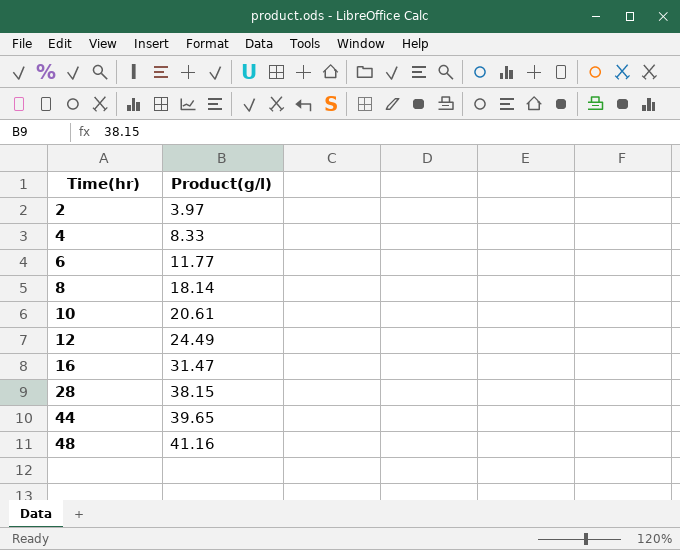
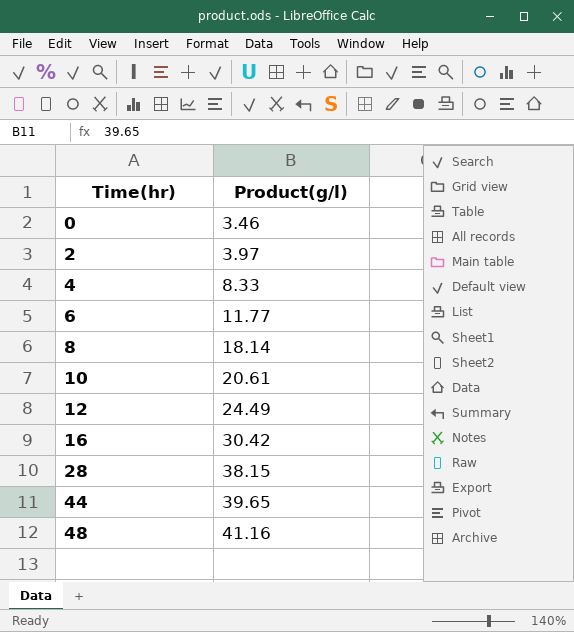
row 0: none -> 3.46
16 | Product(g/l): 31.47 -> 30.42

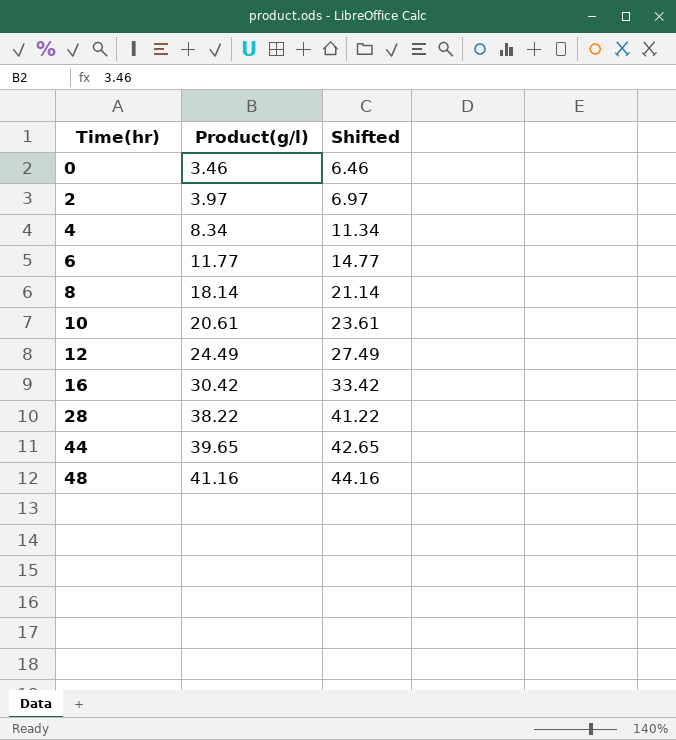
column Shifted | formula: none -> [Product(g/l)] + 3
4 | Product(g/l): 8.33 -> 8.34
28 | Product(g/l): 38.15 -> 38.22

